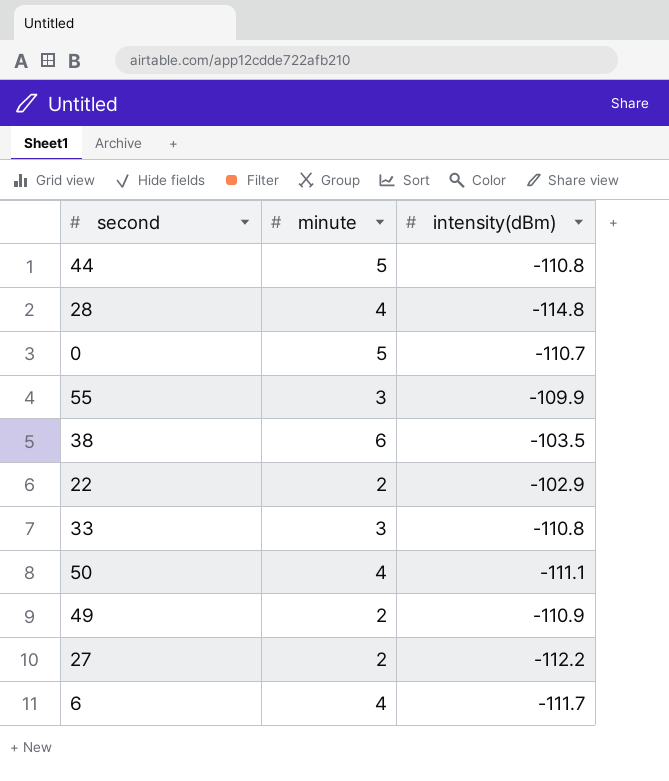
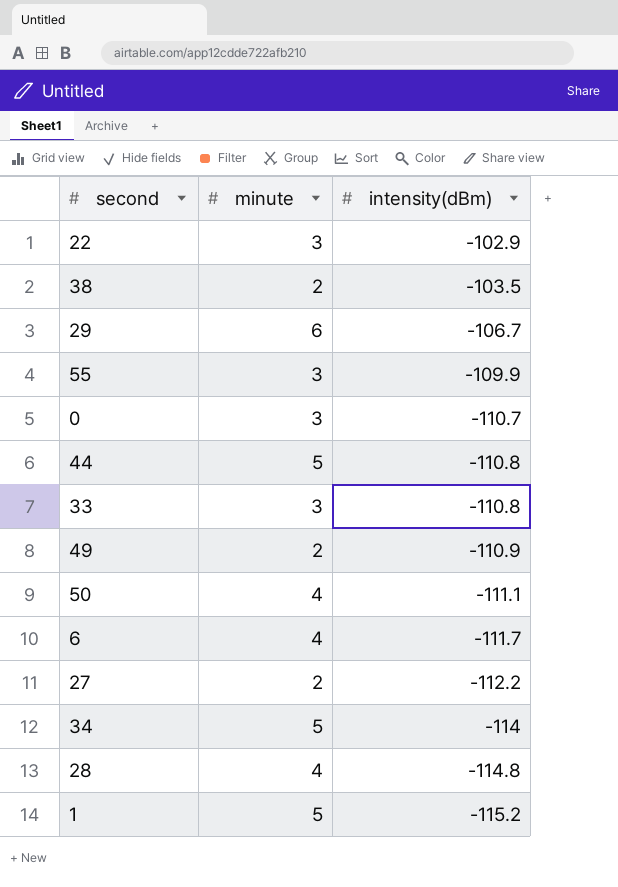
row order: none -> intensity(dBm) descending
22 | minute: 2 -> 3
38 | minute: 6 -> 2
row 29: none -> 6 | -106.7
0 | minute: 5 -> 3
row 34: none -> 5 | -114
row 1: none -> 5 | -115.2

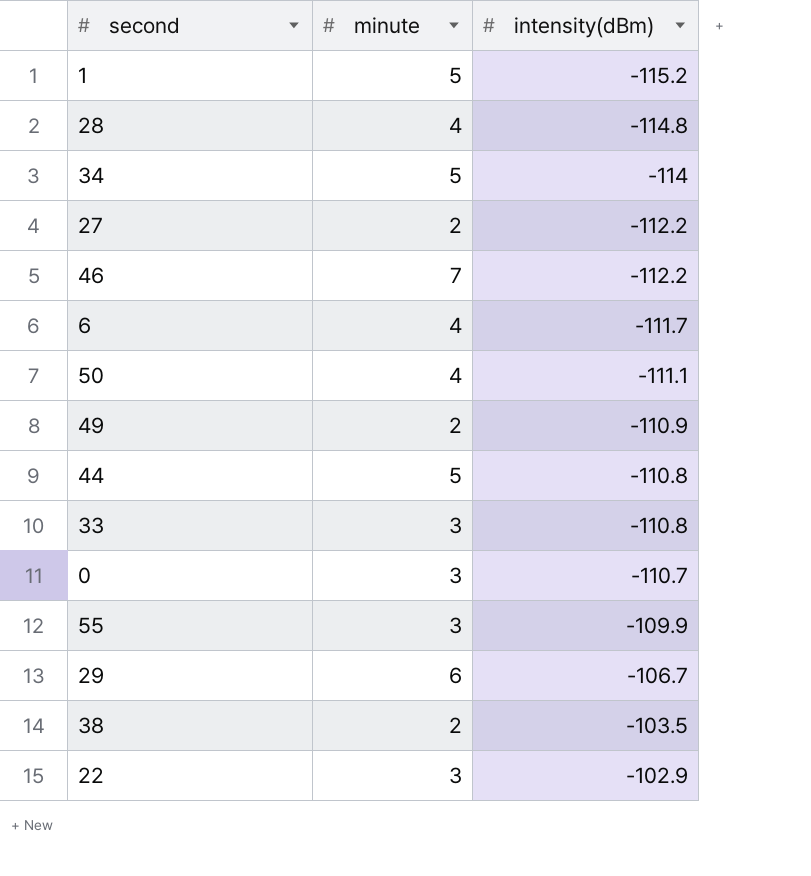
row order: intensity(dBm) descending -> intensity(dBm) ascending
row 46: none -> 7 | -112.2

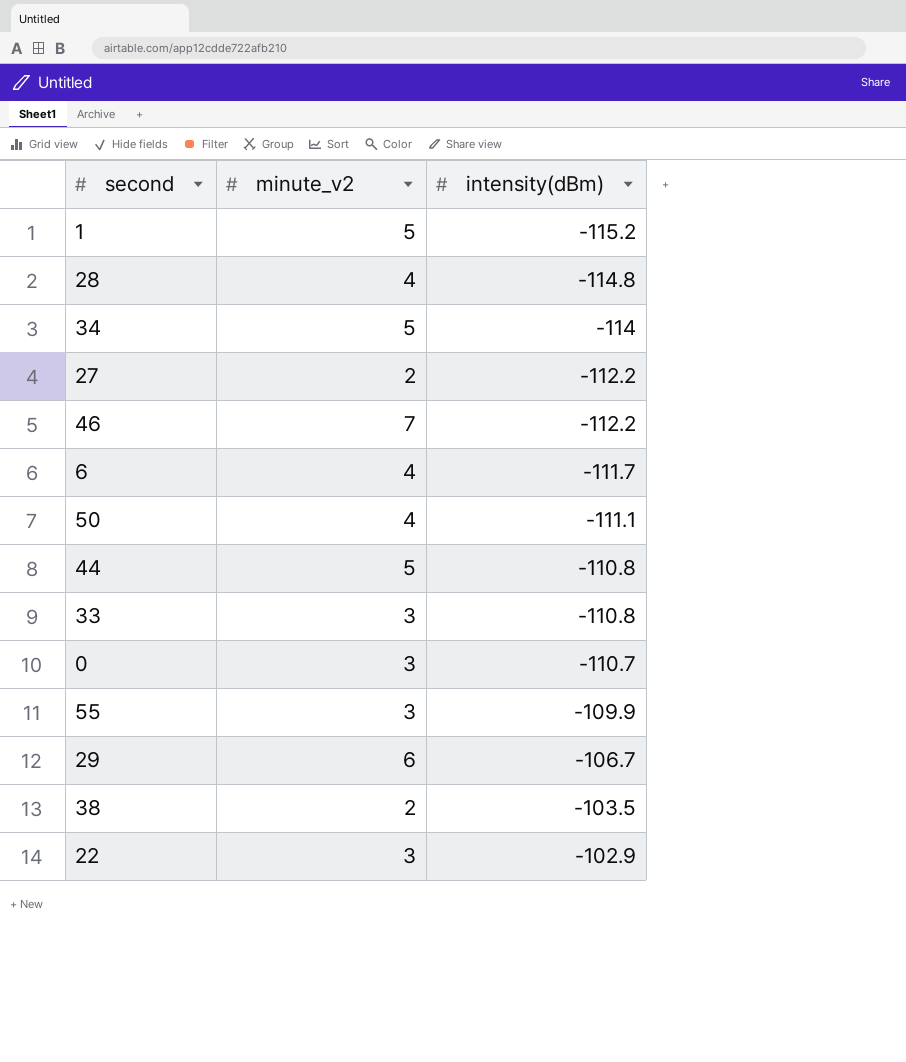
column name: minute -> minute_v2
row 49: 2 | -110.9 -> none

